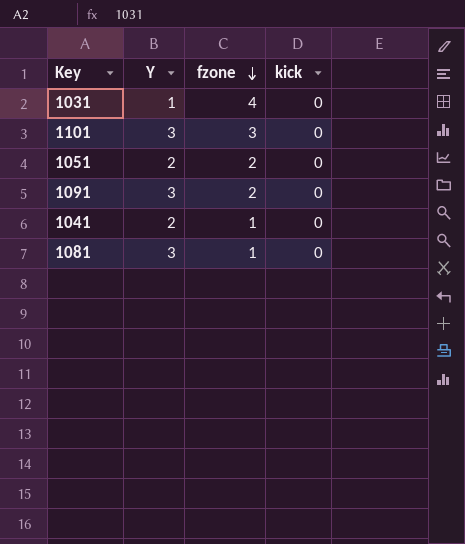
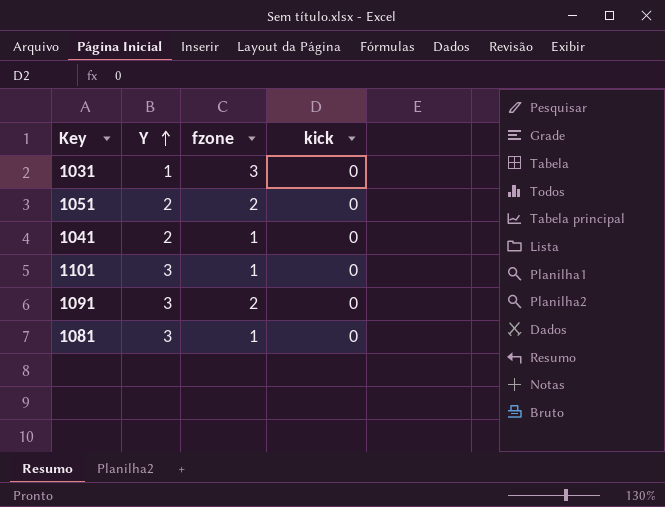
row order: fzone descending -> Y ascending
1031 | fzone: 4 -> 3
1101 | fzone: 3 -> 1

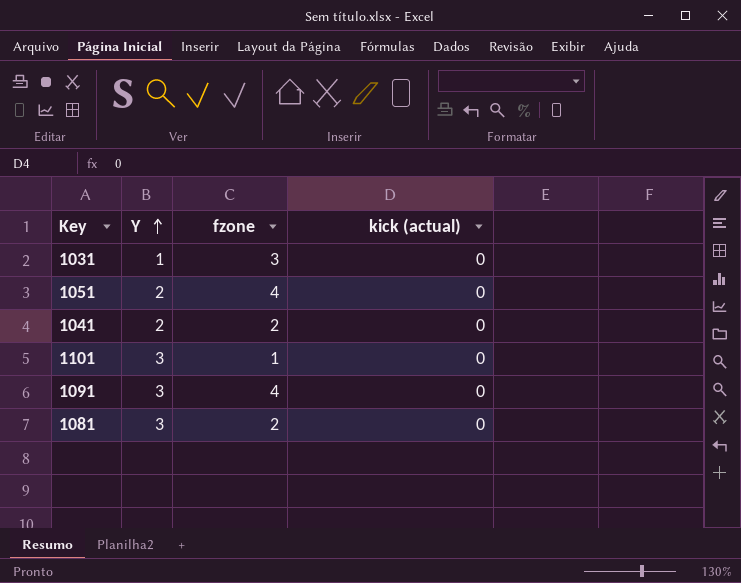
column name: kick -> kick (actual)
1051 | fzone: 2 -> 4
1041 | fzone: 1 -> 2
1091 | fzone: 2 -> 4
1081 | fzone: 1 -> 2

